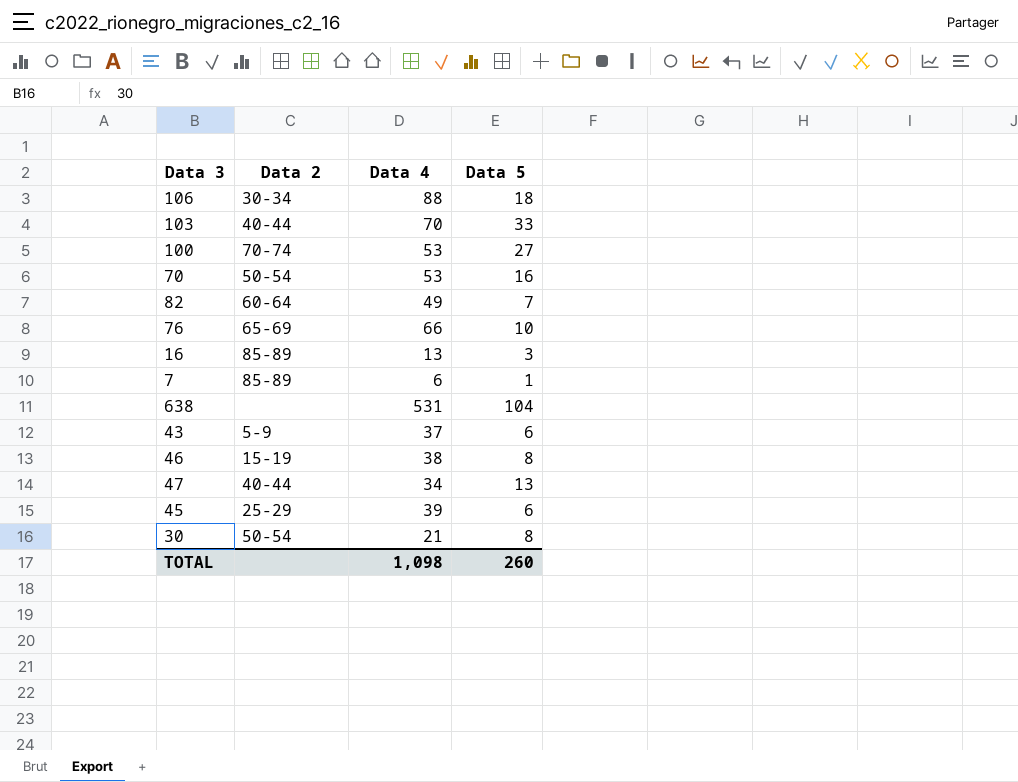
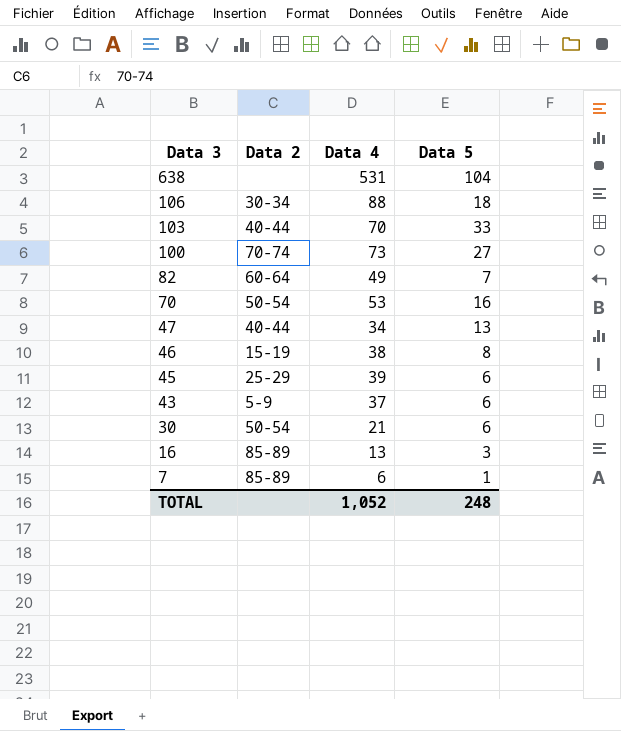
row order: none -> Data 3 descending
row 76: 65-69 | 66 | 10 -> none
100 | Data 4: 53 -> 73
30 | Data 5: 8 -> 6
TOTAL | Data 4: 1,098 -> 1,052
TOTAL | Data 5: 260 -> 248

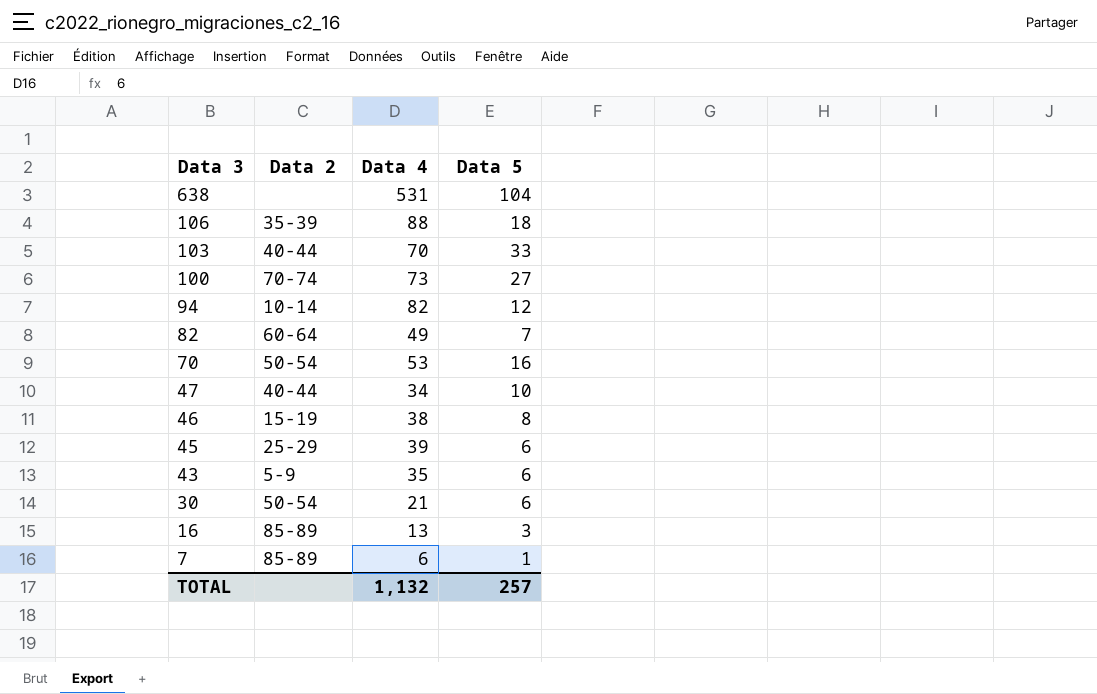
106 | Data 2: 30-34 -> 35-39
row 94: none -> 10-14 | 82 | 12
47 | Data 5: 13 -> 10
43 | Data 4: 37 -> 35
TOTAL | Data 4: 1,052 -> 1,132
TOTAL | Data 5: 248 -> 257

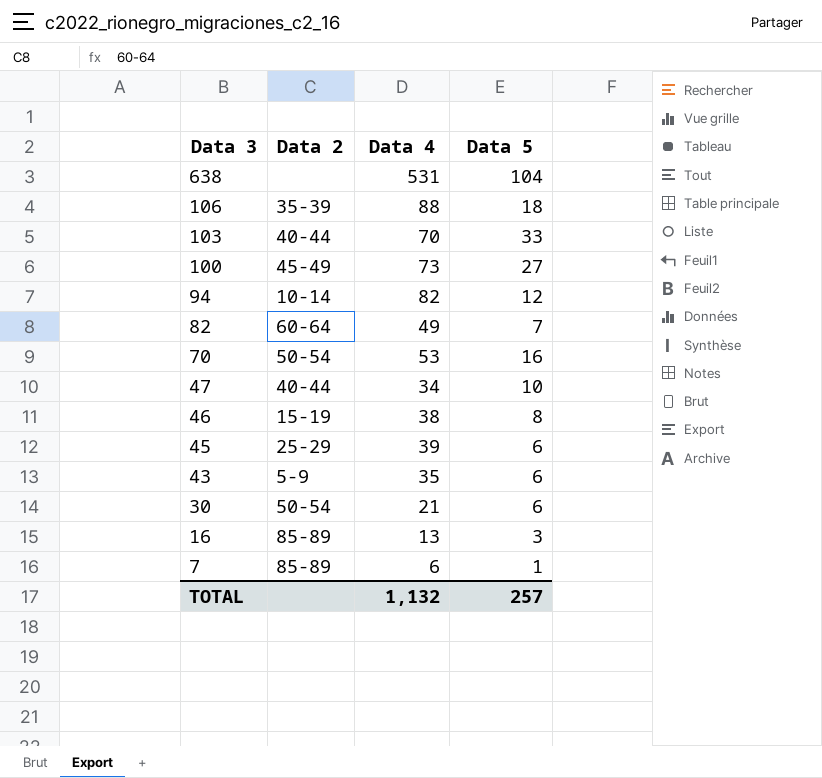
100 | Data 2: 70-74 -> 45-49

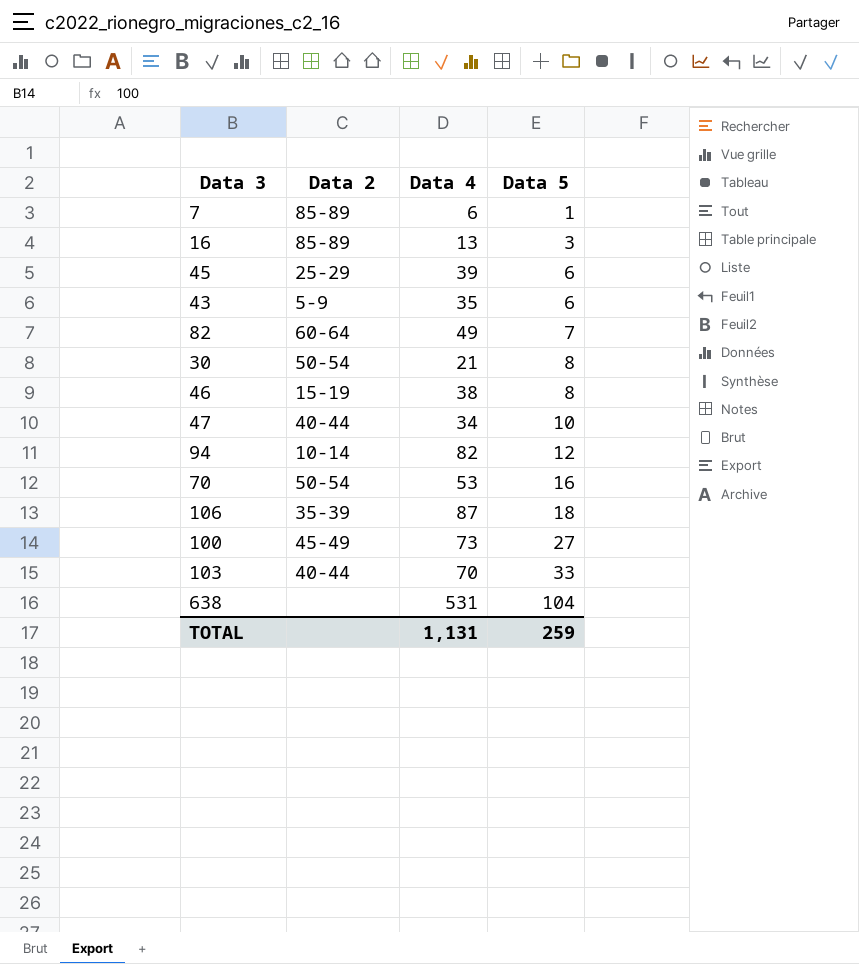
row order: Data 3 descending -> Data 5 ascending
30 | Data 5: 6 -> 8
106 | Data 4: 88 -> 87
TOTAL | Data 4: 1,132 -> 1,131
TOTAL | Data 5: 257 -> 259

